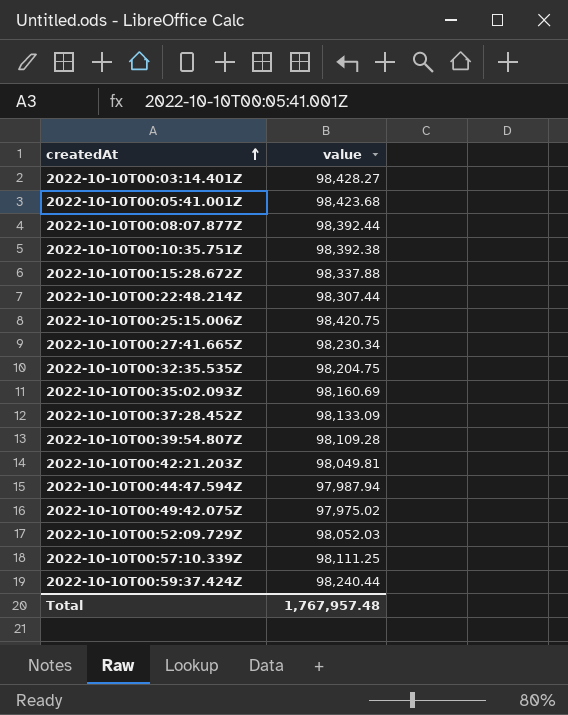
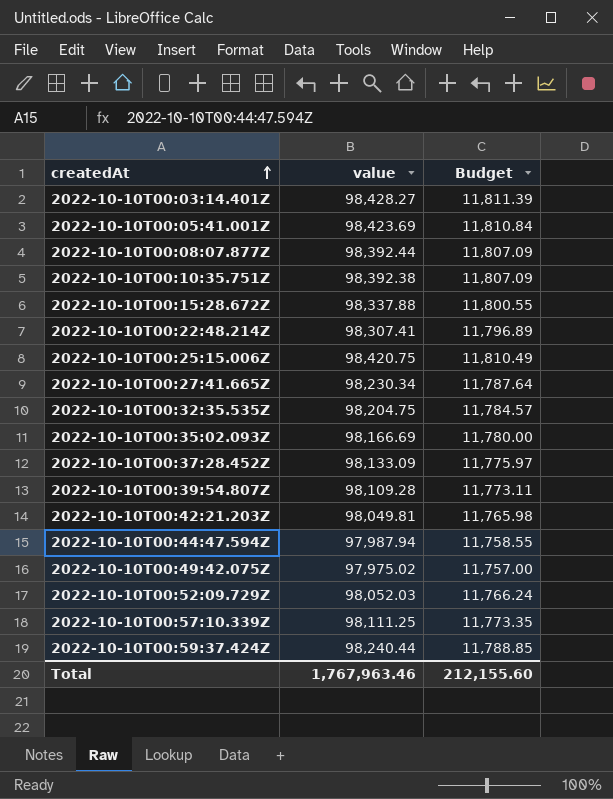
column Budget | formula: none -> [value] * 0.12
2022-10-10T00:05:41.001Z | value: 98,423.68 -> 98,423.69
2022-10-10T00:22:48.214Z | value: 98,307.44 -> 98,307.41
2022-10-10T00:35:02.093Z | value: 98,160.69 -> 98,166.69
Total | value: 1,767,957.48 -> 1,767,963.46

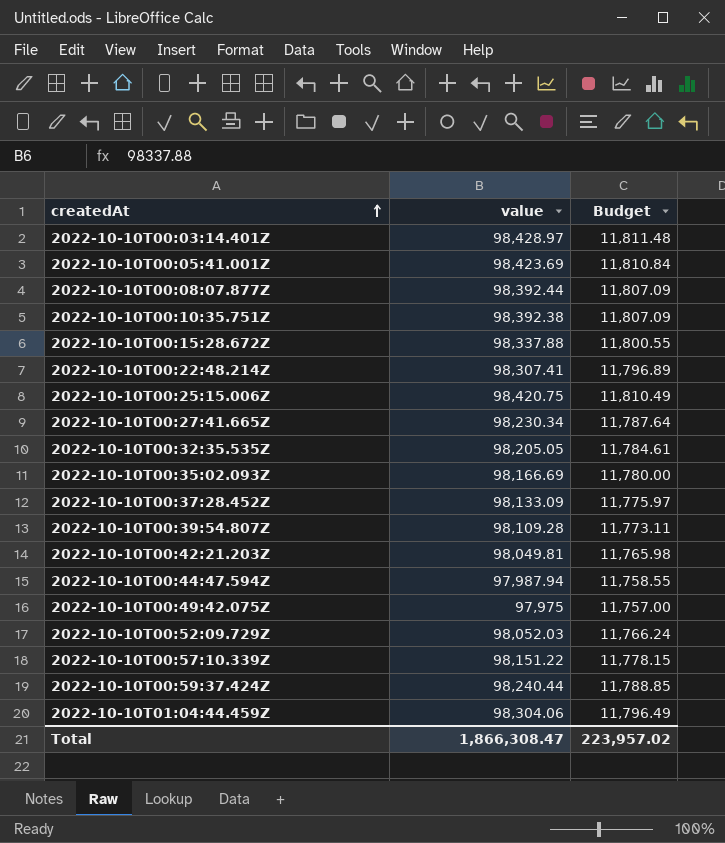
2022-10-10T00:03:14.401Z | value: 98,428.27 -> 98,428.97
2022-10-10T00:03:14.401Z | Budget: 11,811.39 -> 11,811.48
2022-10-10T00:32:35.535Z | value: 98,204.75 -> 98,205.05
2022-10-10T00:32:35.535Z | Budget: 11,784.57 -> 11,784.61
2022-10-10T00:49:42.075Z | value: 97,975.02 -> 97,975
2022-10-10T00:57:10.339Z | value: 98,111.25 -> 98,151.22
2022-10-10T00:57:10.339Z | Budget: 11,773.35 -> 11,778.15
row 2022-10-10T01:04:44.459Z: none -> 98,304.06 | 11,796.49
Total | value: 1,767,963.46 -> 1,866,308.47
Total | Budget: 212,155.60 -> 223,957.02

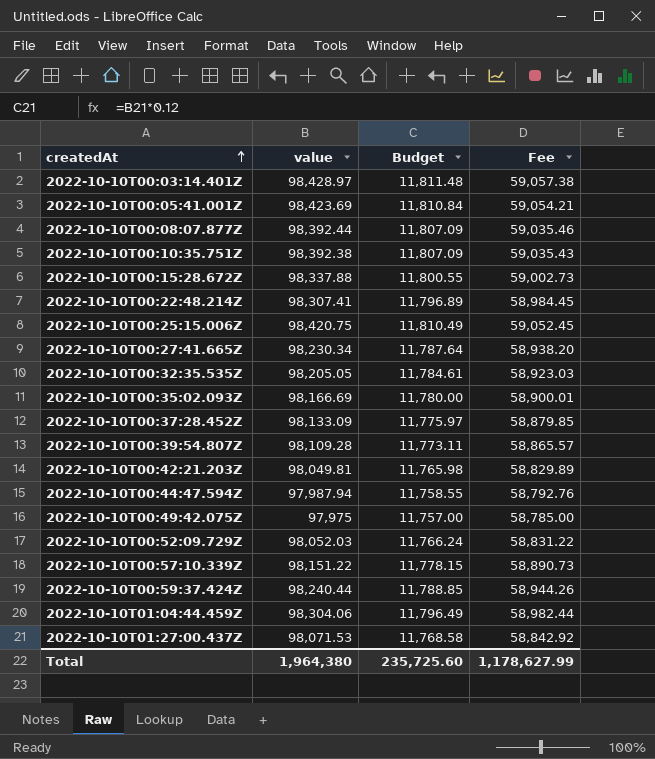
column Fee | formula: none -> [value] * 0.6
row 2022-10-10T01:27:00.437Z: none -> 98,071.53 | 11,768.58 | 58,842.92
Total | value: 1,866,308.47 -> 1,964,380
Total | Budget: 223,957.02 -> 235,725.60

